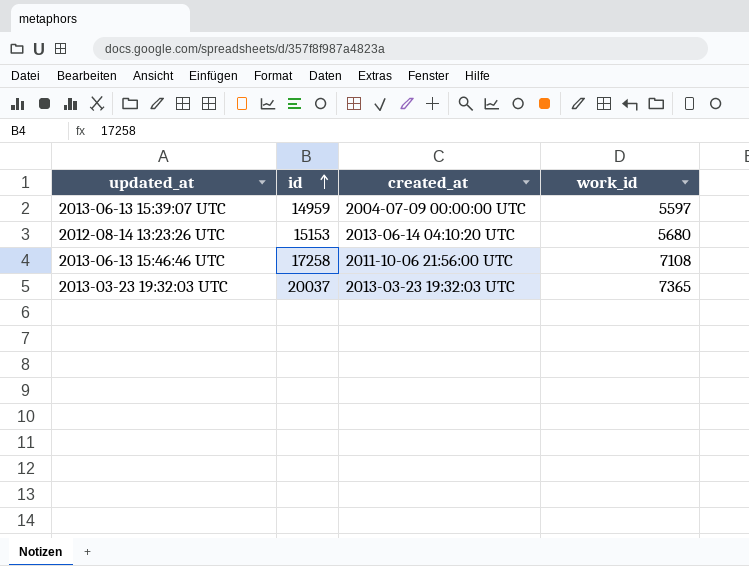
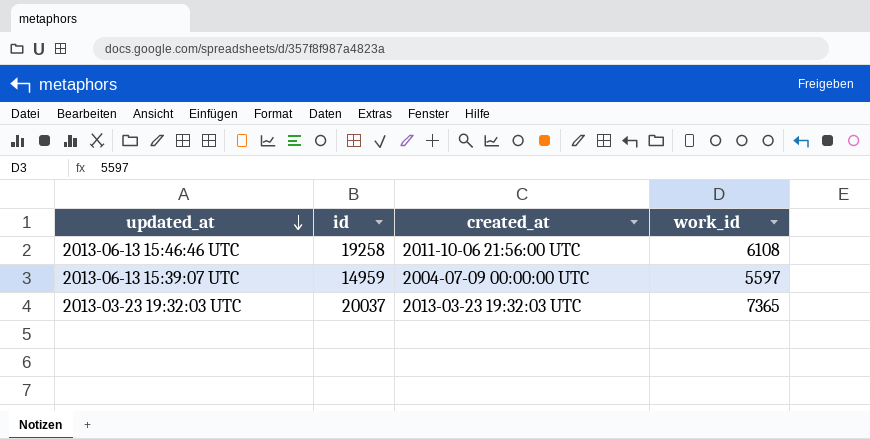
row order: id ascending -> updated_at descending
row 2012-08-14 13:23:26 UTC: 15153 | 2013-06-14 04:10:20 UTC | 5680 -> none
2013-06-13 15:46:46 UTC | id: 17258 -> 19258
2013-06-13 15:46:46 UTC | work_id: 7108 -> 6108

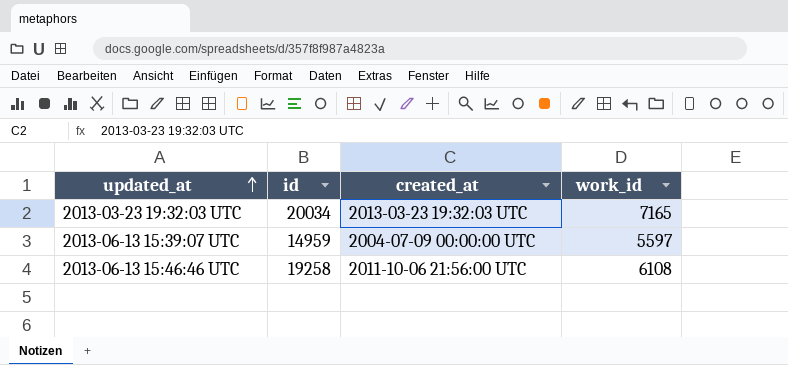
row order: updated_at descending -> updated_at ascending
2013-03-23 19:32:03 UTC | id: 20037 -> 20034
2013-03-23 19:32:03 UTC | work_id: 7365 -> 7165

